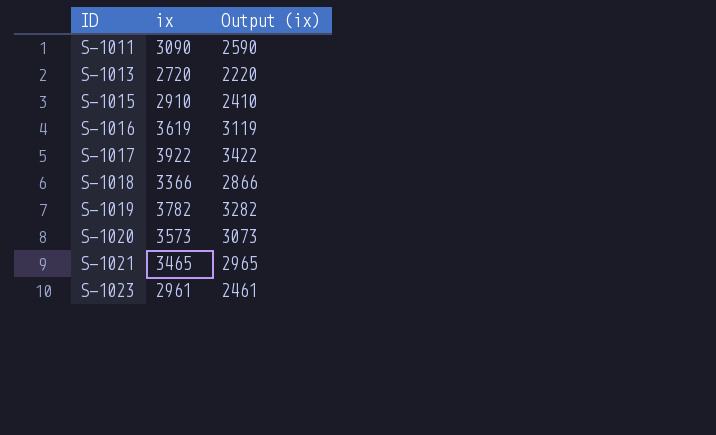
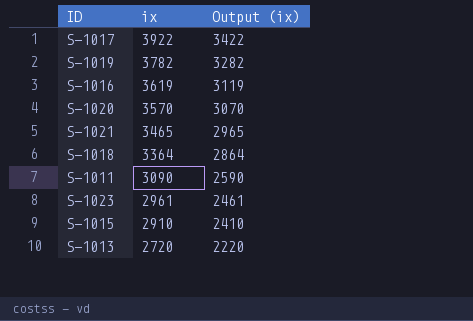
row order: ID ascending -> ix descending
S-1020 | ix: 3573 -> 3570
S-1020 | Output (ix): 3073 -> 3070
S-1018 | ix: 3366 -> 3364
S-1018 | Output (ix): 2866 -> 2864

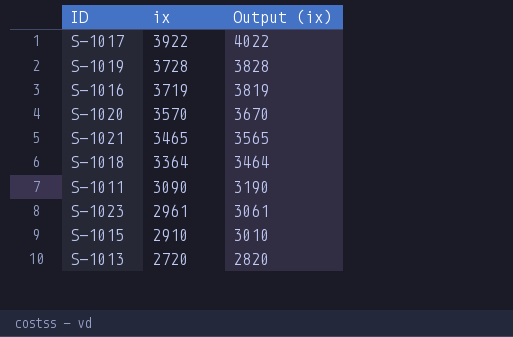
column Output (ix) | formula: [ix] - 500 -> [ix] + 100
S-1019 | ix: 3782 -> 3728
S-1016 | ix: 3619 -> 3719

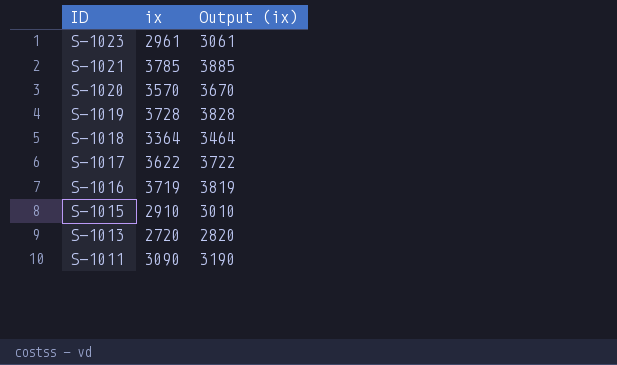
row order: ix descending -> ID descending
S-1021 | ix: 3465 -> 3785
S-1021 | Output (ix): 3565 -> 3885
S-1017 | ix: 3922 -> 3622
S-1017 | Output (ix): 4022 -> 3722

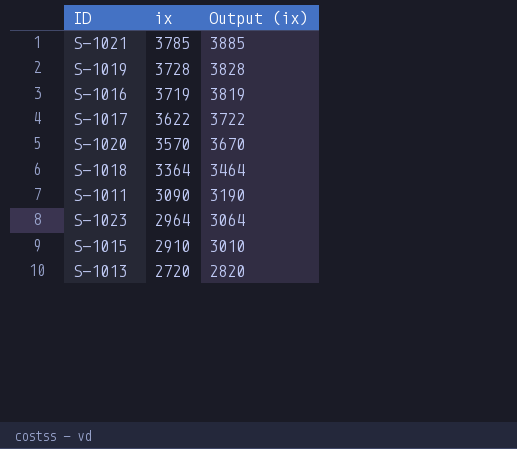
row order: ID descending -> ix descending
S-1023 | ix: 2961 -> 2964
S-1023 | Output (ix): 3061 -> 3064

